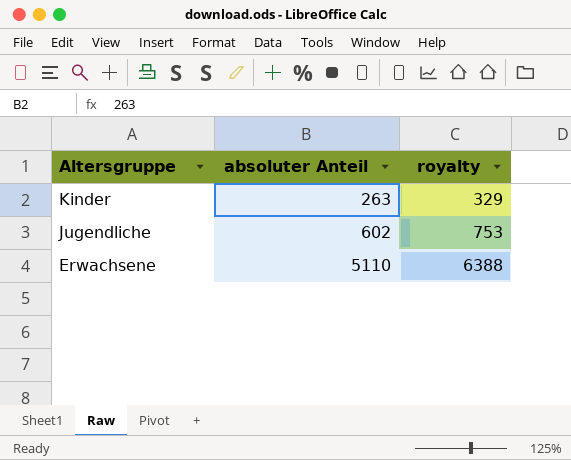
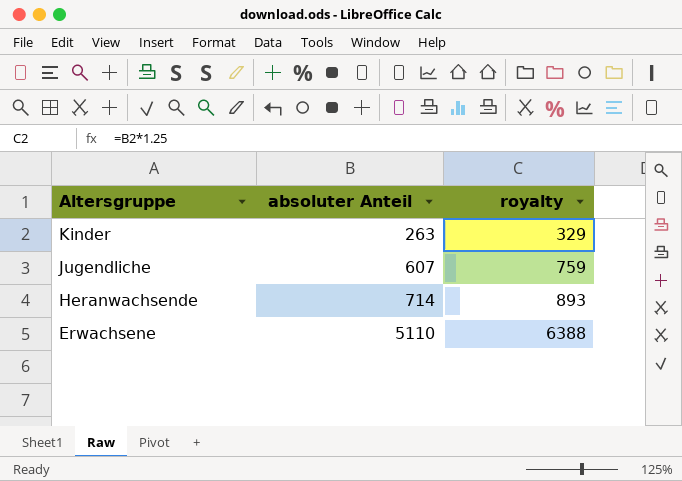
Jugendliche | absoluter Anteil: 602 -> 607
Jugendliche | royalty: 753 -> 759
row Heranwachsende: none -> 714 | 893

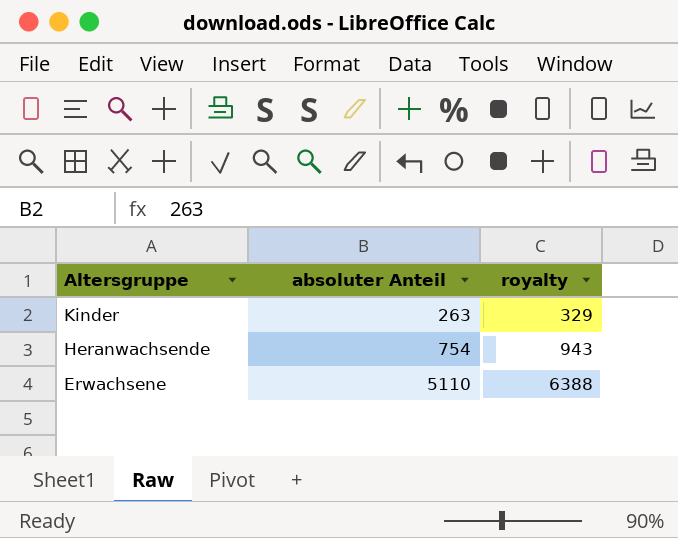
row Jugendliche: 607 | 759 -> none
Heranwachsende | absoluter Anteil: 714 -> 754
Heranwachsende | royalty: 893 -> 943

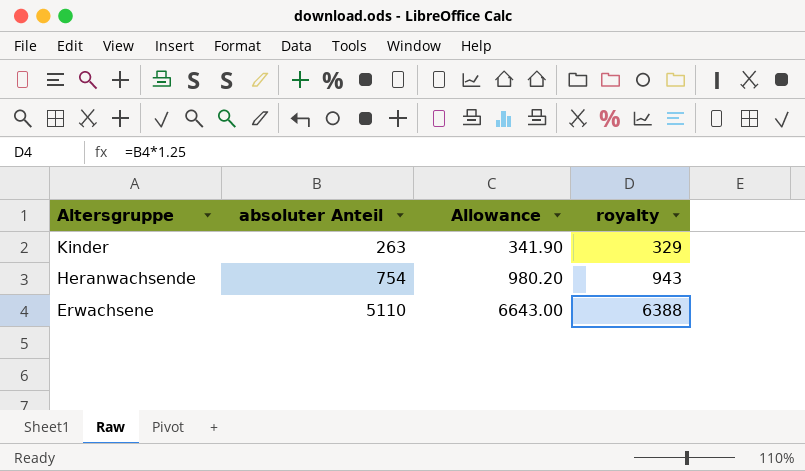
column Allowance | formula: none -> [absoluter Anteil] * 1.3

